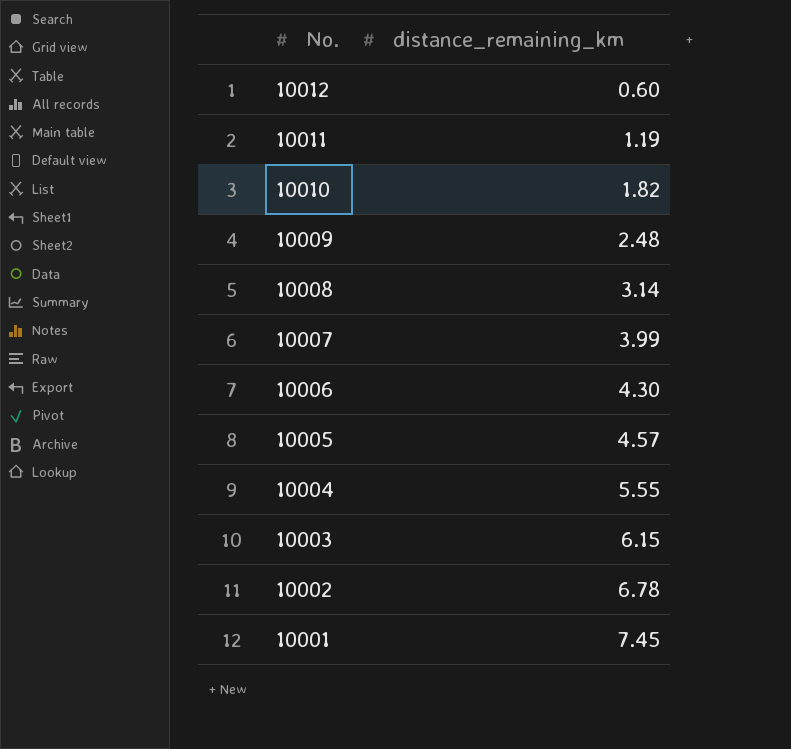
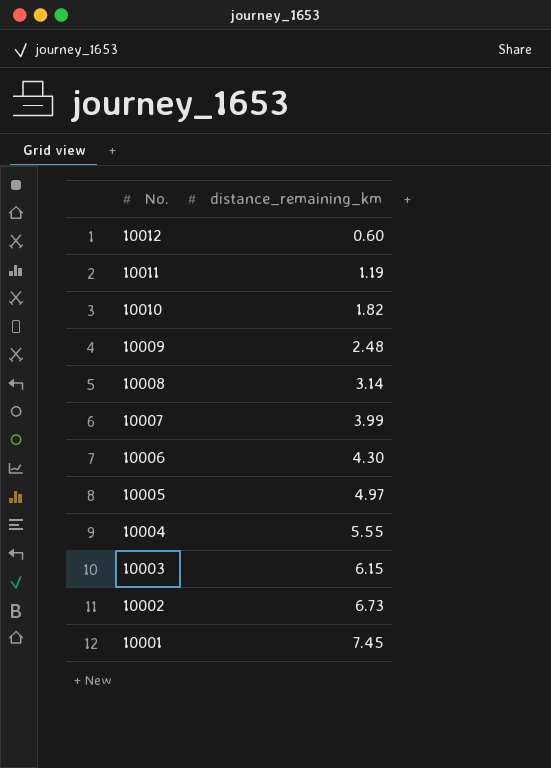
10005 | distance_remaining_km: 4.57 -> 4.97
10002 | distance_remaining_km: 6.78 -> 6.73

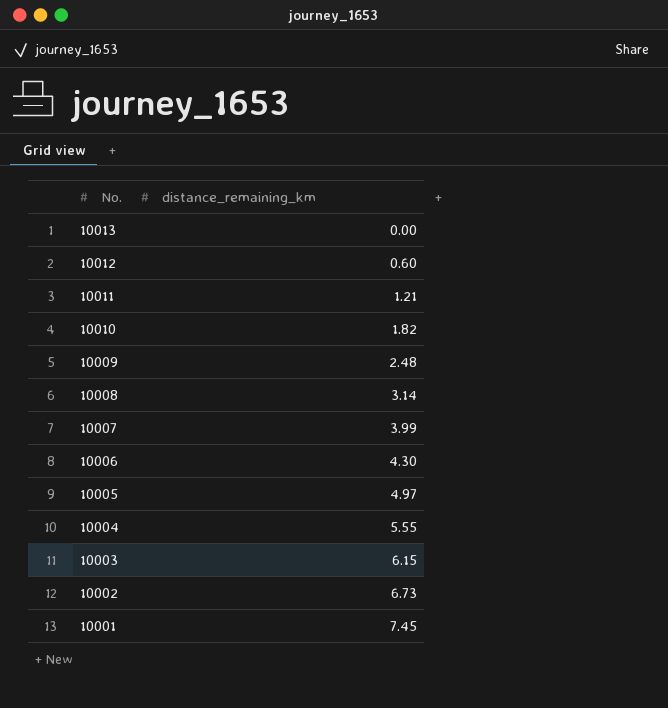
row 10013: none -> 0.00
10011 | distance_remaining_km: 1.19 -> 1.21

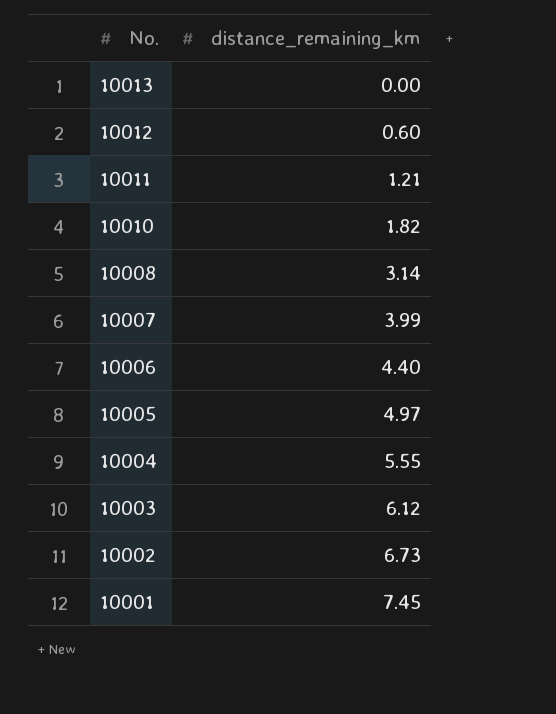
row 10009: 2.48 -> none
10006 | distance_remaining_km: 4.30 -> 4.40
10003 | distance_remaining_km: 6.15 -> 6.12

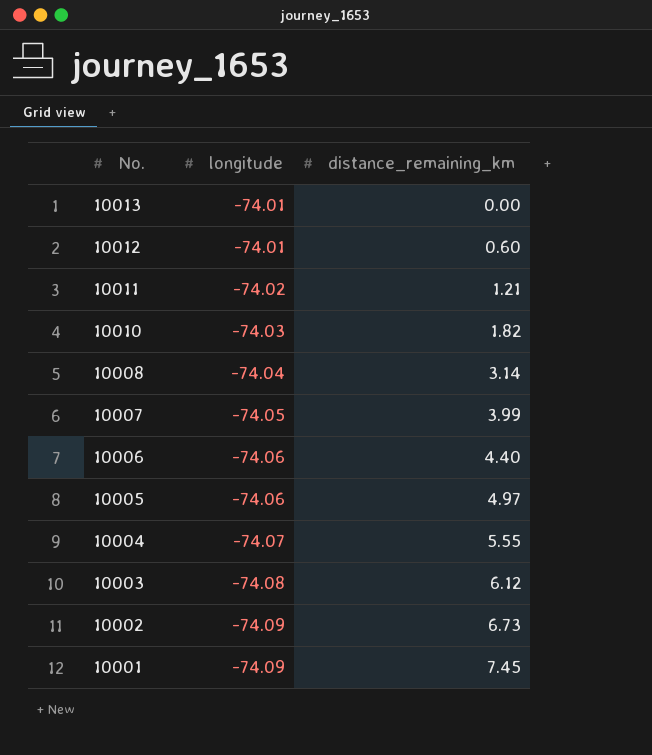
column longitude | position: none -> 2

